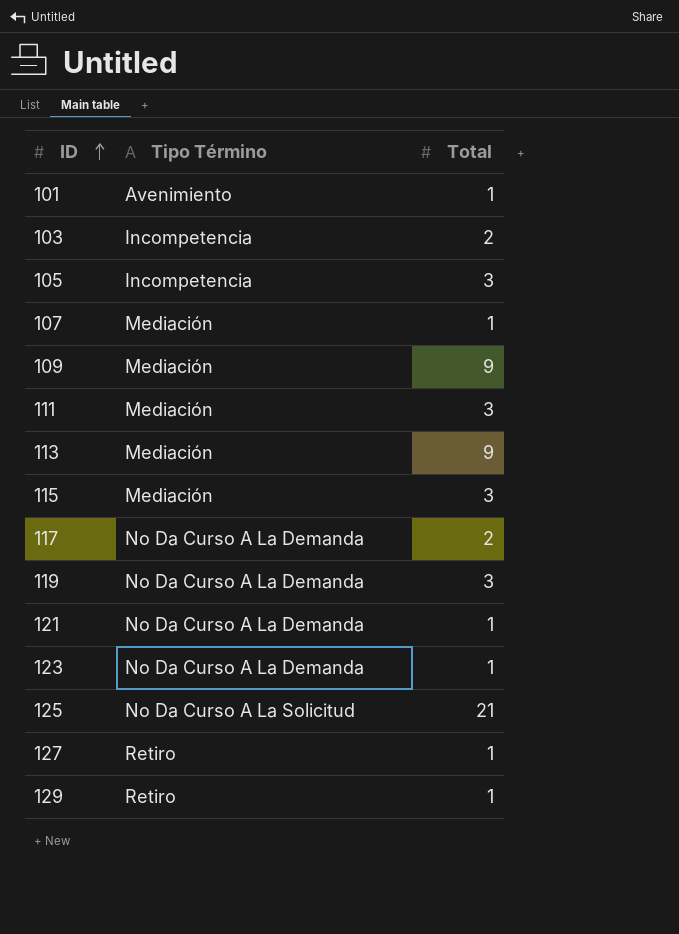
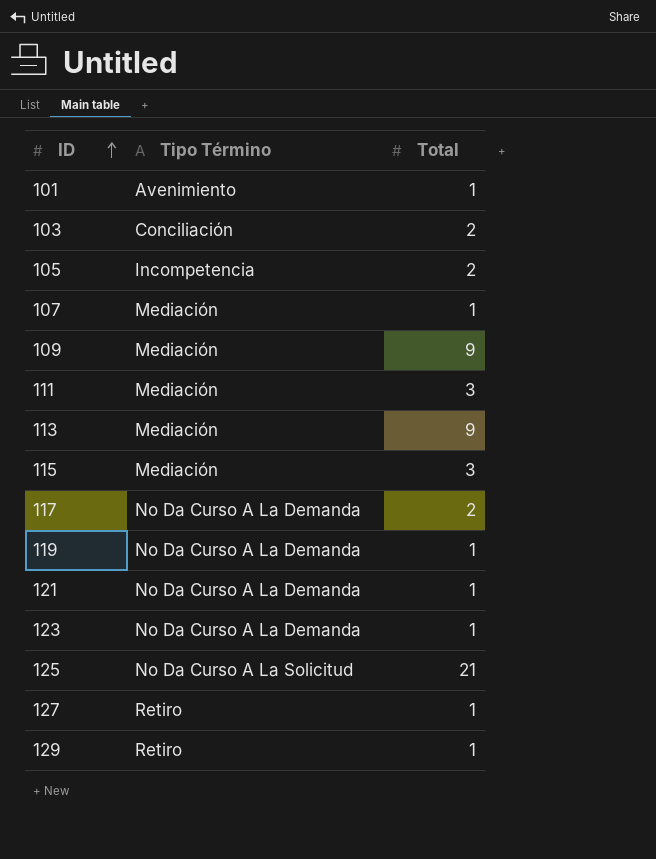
103 | Tipo Término: Incompetencia -> Conciliación
105 | Total: 3 -> 2
119 | Total: 3 -> 1

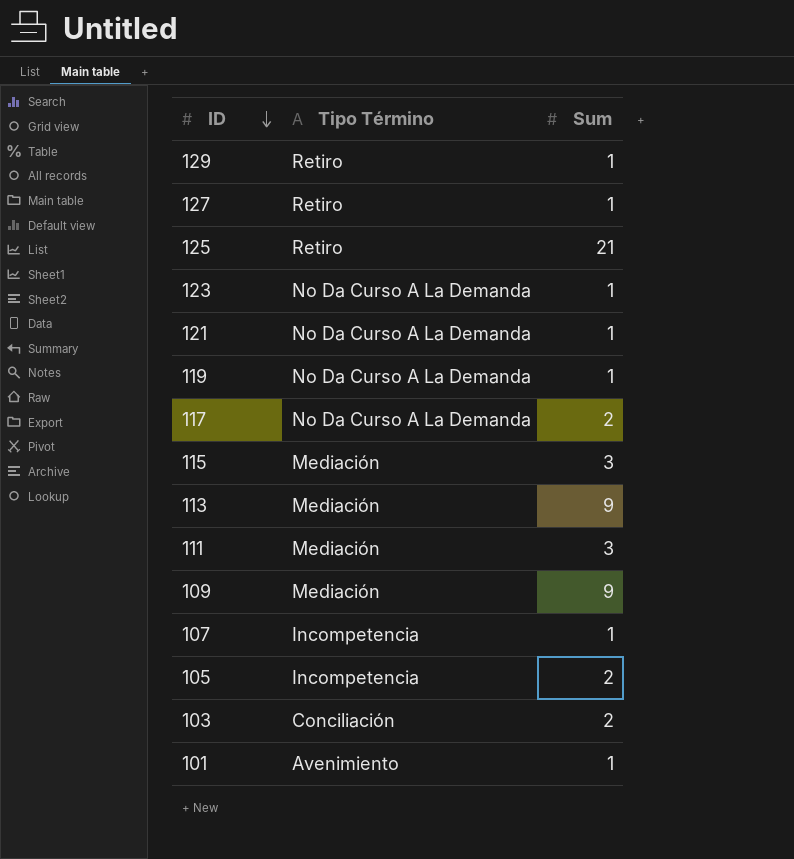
row order: ID ascending -> ID descending
column name: Total -> Sum
125 | Tipo Término: No Da Curso A La Solicitud -> Retiro
107 | Tipo Término: Mediación -> Incompetencia

